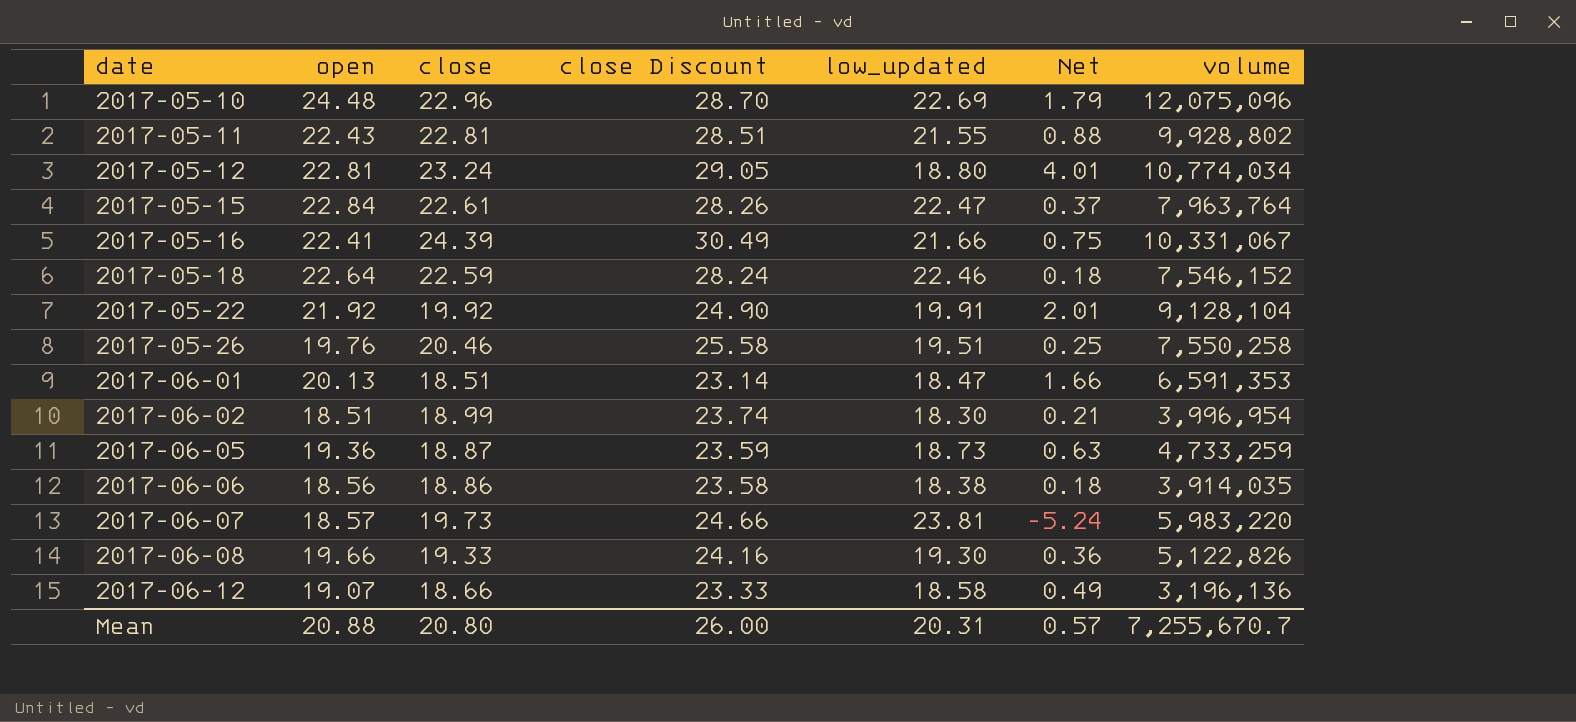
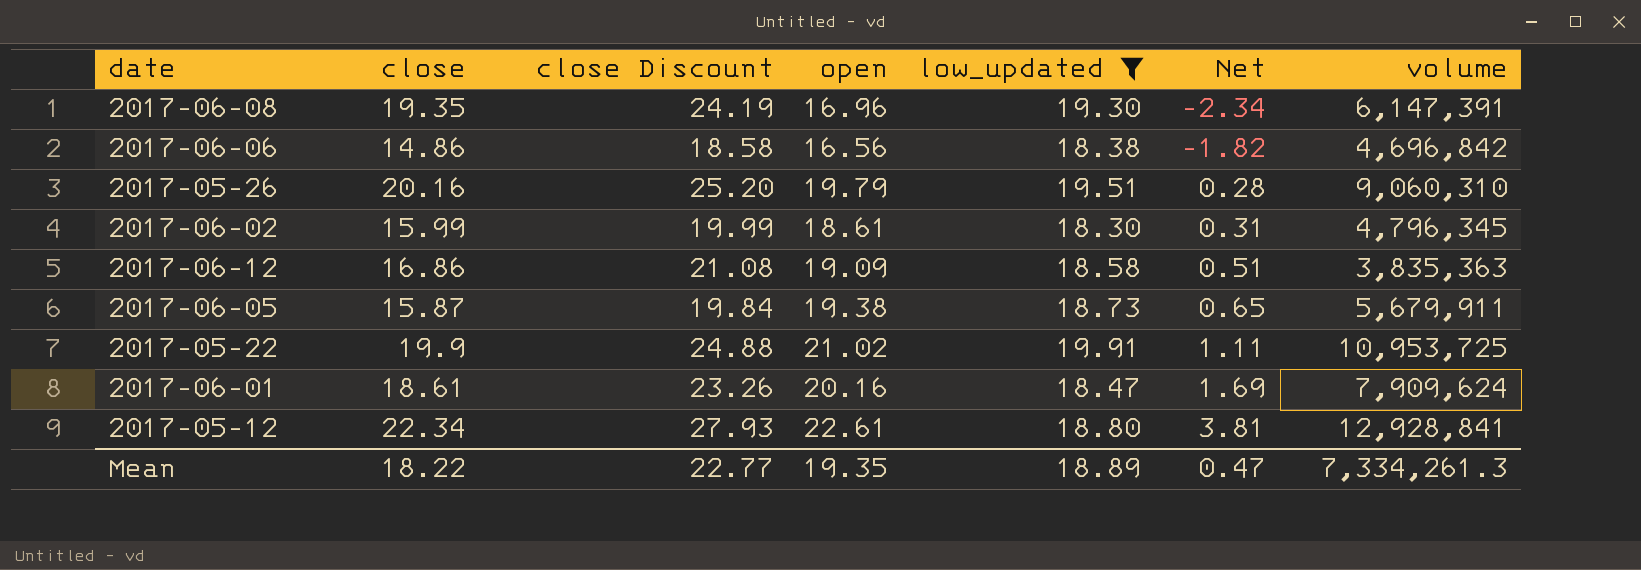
filter: none -> low_updated <= 19.91
row order: date ascending -> Net ascending
column open | position: 2 -> 4
2017-06-08 | close: 19.33 -> 19.35
2017-06-08 | close Discount: 24.16 -> 24.19
2017-06-08 | open: 19.66 -> 16.96
2017-06-08 | Net: 0.36 -> -2.34
2017-06-08 | volume: 5,122,826 -> 6,147,391
2017-06-06 | close: 18.86 -> 14.86
2017-06-06 | close Discount: 23.58 -> 18.58
2017-06-06 | open: 18.56 -> 16.56
2017-06-06 | Net: 0.18 -> -1.82
2017-06-06 | volume: 3,914,035 -> 4,696,842
2017-05-26 | close: 20.46 -> 20.16
2017-05-26 | close Discount: 25.58 -> 25.20
2017-05-26 | open: 19.76 -> 19.79
2017-05-26 | Net: 0.25 -> 0.28
2017-05-26 | volume: 7,550,258 -> 9,060,310
2017-06-02 | close: 18.99 -> 15.99
2017-06-02 | close Discount: 23.74 -> 19.99
2017-06-02 | open: 18.51 -> 18.61
2017-06-02 | Net: 0.21 -> 0.31
2017-06-02 | volume: 3,996,954 -> 4,796,345
2017-06-12 | close: 18.66 -> 16.86
2017-06-12 | close Discount: 23.33 -> 21.08
2017-06-12 | open: 19.07 -> 19.09
2017-06-12 | Net: 0.49 -> 0.51
2017-06-12 | volume: 3,196,136 -> 3,835,363
2017-06-05 | close: 18.87 -> 15.87
2017-06-05 | close Discount: 23.59 -> 19.84
2017-06-05 | open: 19.36 -> 19.38
2017-06-05 | Net: 0.63 -> 0.65
2017-06-05 | volume: 4,733,259 -> 5,679,911
2017-05-22 | close: 19.92 -> 19.9
2017-05-22 | close Discount: 24.90 -> 24.88
2017-05-22 | open: 21.92 -> 21.02
2017-05-22 | Net: 2.01 -> 1.11
2017-05-22 | volume: 9,128,104 -> 10,953,725
2017-06-01 | close: 18.51 -> 18.61
2017-06-01 | close Discount: 23.14 -> 23.26
2017-06-01 | open: 20.13 -> 20.16
2017-06-01 | Net: 1.66 -> 1.69
2017-06-01 | volume: 6,591,353 -> 7,909,624
2017-05-12 | close: 23.24 -> 22.34
2017-05-12 | close Discount: 29.05 -> 27.93
2017-05-12 | open: 22.81 -> 22.61
2017-05-12 | Net: 4.01 -> 3.81
2017-05-12 | volume: 10,774,034 -> 12,928,841
Mean | close: 20.80 -> 18.22
Mean | close Discount: 26.00 -> 22.77
Mean | open: 20.88 -> 19.35
Mean | low_updated: 20.31 -> 18.89
Mean | Net: 0.57 -> 0.47
Mean | volume: 7,255,670.7 -> 7,334,261.3

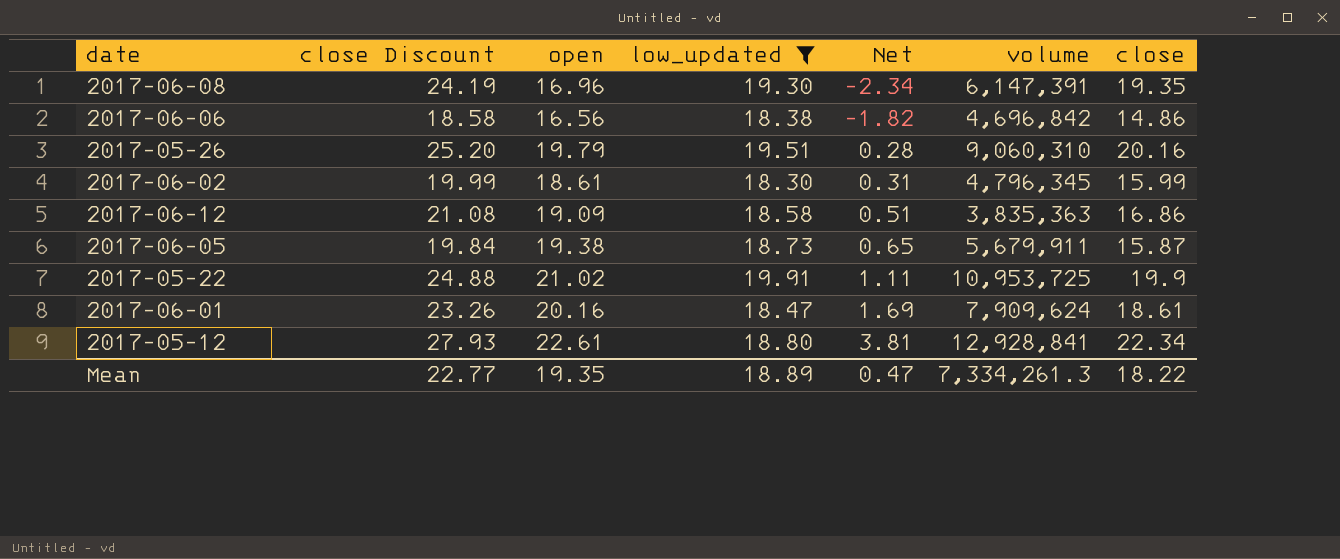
column close | position: 2 -> 7

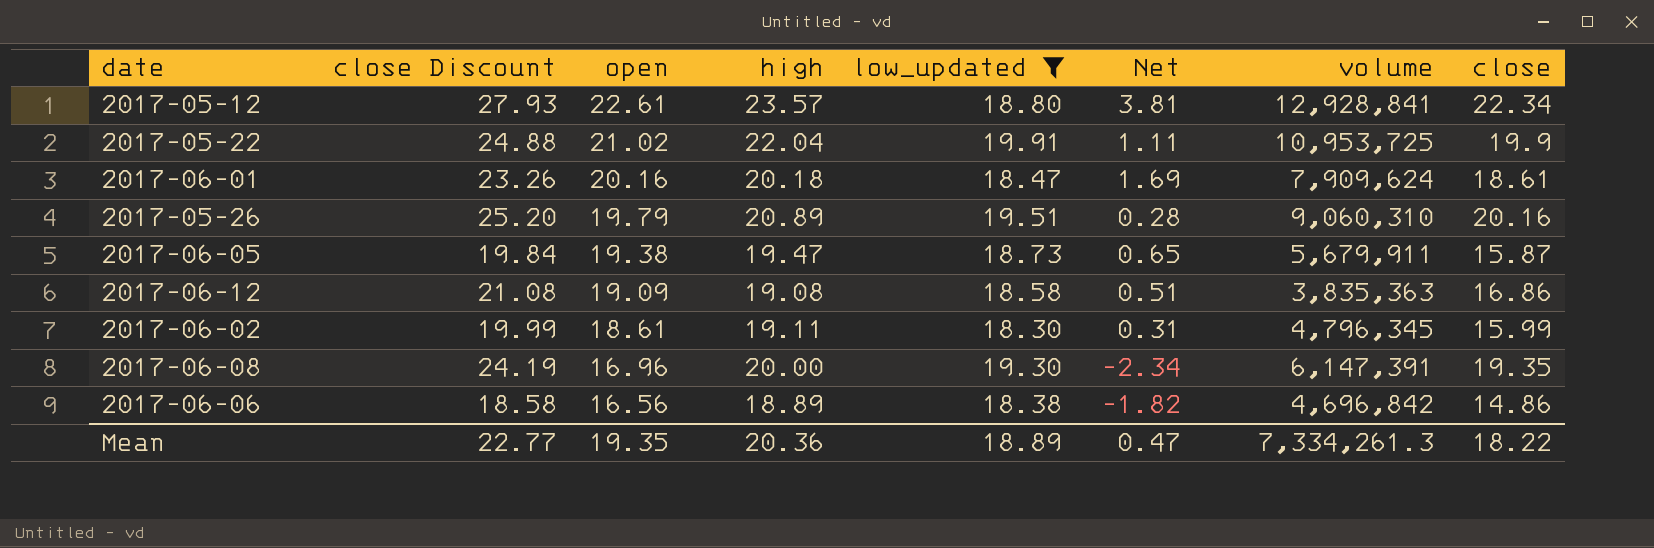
row order: Net ascending -> open descending
column high | position: none -> 4

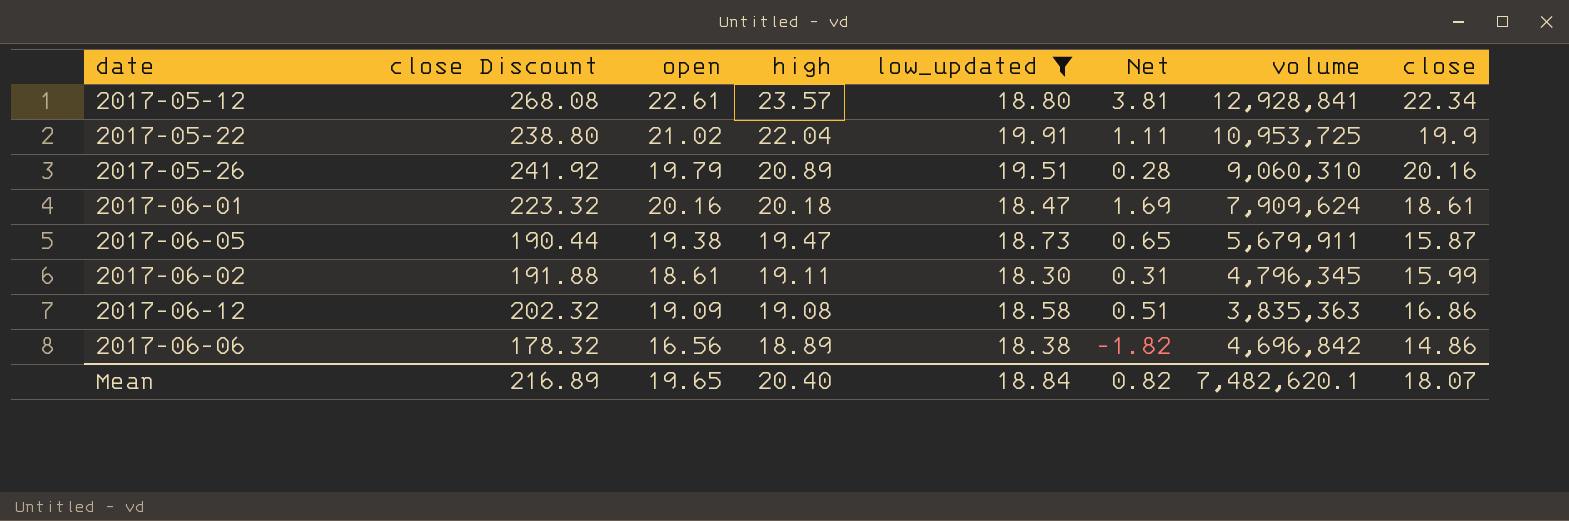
row order: open descending -> high descending
column close Discount | formula: [close] * 1.25 -> [close] * 12
row 2017-06-08: 24.19 | 16.96 | 20.00 | 19.30 | -2.34 | 6,147,391 | 19.35 -> none
Mean | close Discount: 22.77 -> 216.89
Mean | open: 19.35 -> 19.65
Mean | high: 20.36 -> 20.40
Mean | low_updated: 18.89 -> 18.84
Mean | Net: 0.47 -> 0.82
Mean | volume: 7,334,261.3 -> 7,482,620.1
Mean | close: 18.22 -> 18.07

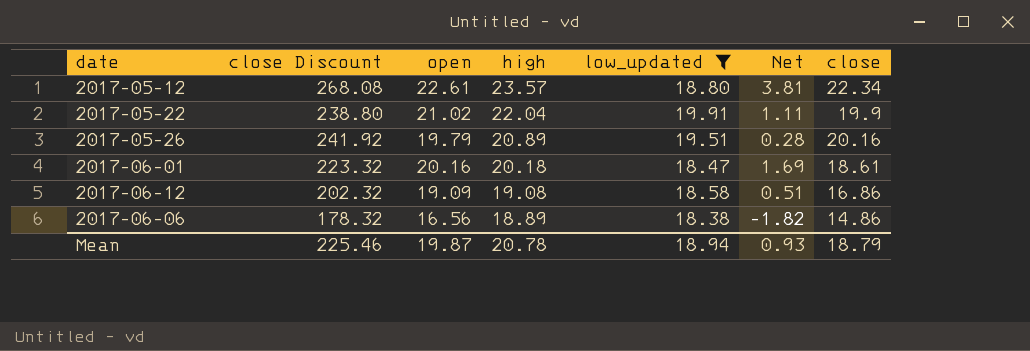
column volume | position: 7 -> none
row 2017-06-05: 190.44 | 19.38 | 19.47 | 18.73 | 0.65 | 5,679,911 | 15.87 -> none
row 2017-06-02: 191.88 | 18.61 | 19.11 | 18.30 | 0.31 | 4,796,345 | 15.99 -> none
Mean | close Discount: 216.89 -> 225.46
Mean | open: 19.65 -> 19.87
Mean | high: 20.40 -> 20.78
Mean | low_updated: 18.84 -> 18.94
Mean | Net: 0.82 -> 0.93
Mean | close: 18.07 -> 18.79

